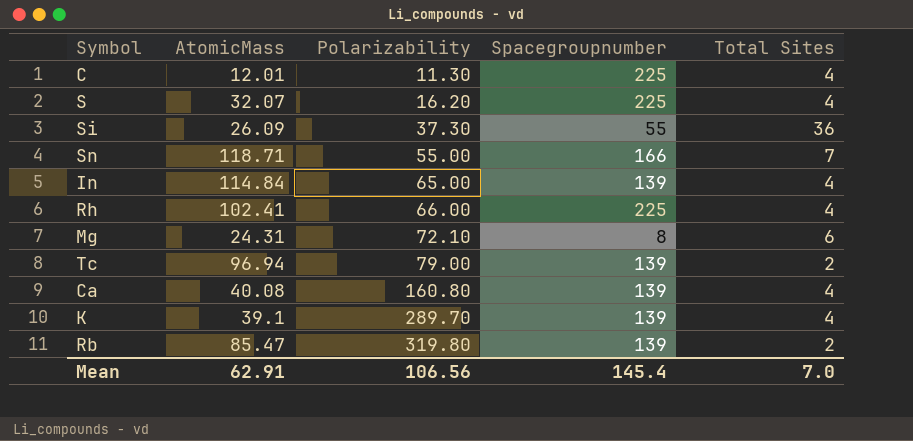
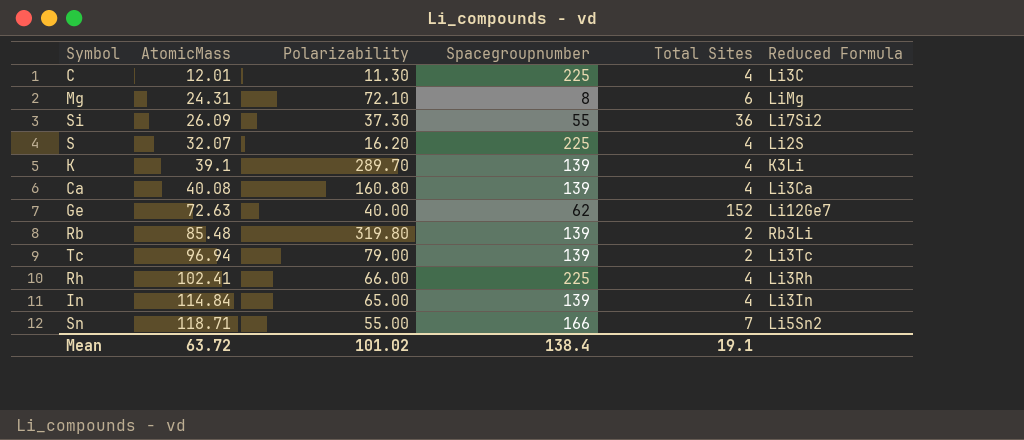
row order: Polarizability ascending -> AtomicMass ascending
column Reduced Formula | position: none -> 6
row Ge: none -> 72.63 | 40.00 | 62 | 152 | Li12Ge7
Rb | AtomicMass: 85.47 -> 85.48
Mean | AtomicMass: 62.91 -> 63.72
Mean | Polarizability: 106.56 -> 101.02
Mean | Spacegroupnumber: 145.4 -> 138.4
Mean | Total Sites: 7.0 -> 19.1

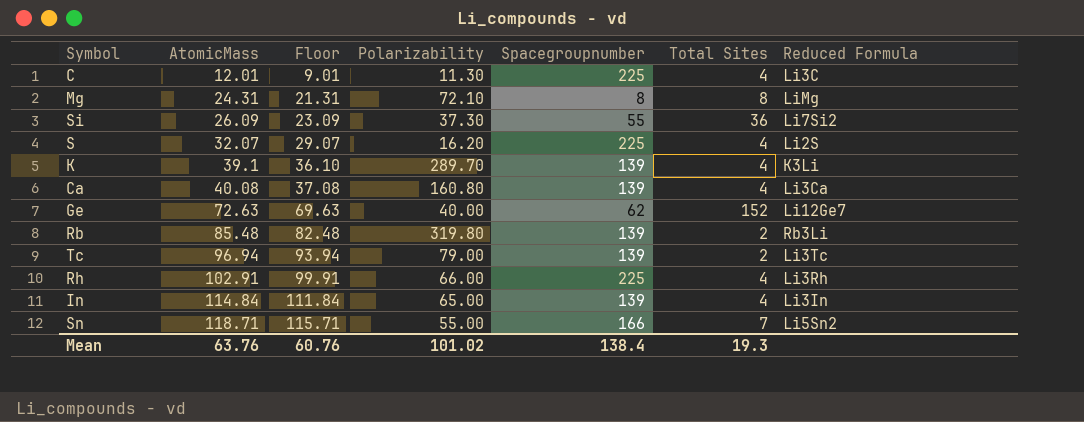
column Floor | formula: none -> [AtomicMass] - 3
Mg | Total Sites: 6 -> 8
Rh | AtomicMass: 102.41 -> 102.91
Mean | AtomicMass: 63.72 -> 63.76
Mean | Total Sites: 19.1 -> 19.3

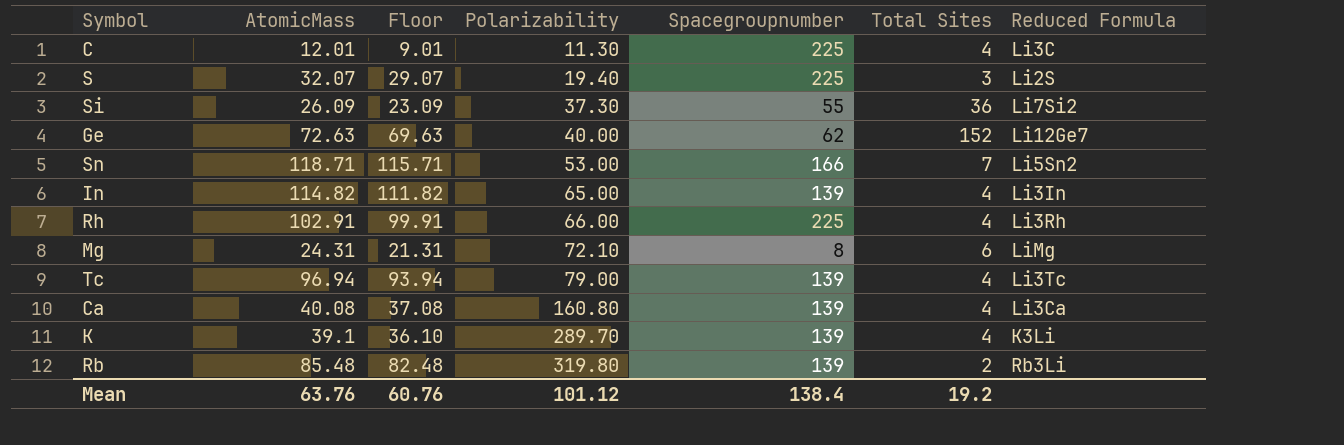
row order: AtomicMass ascending -> Polarizability ascending
S | Polarizability: 16.20 -> 19.40
S | Total Sites: 4 -> 3
Sn | Polarizability: 55.00 -> 53.00
In | AtomicMass: 114.84 -> 114.82
In | Floor: 111.84 -> 111.82
Mg | Total Sites: 8 -> 6
Tc | Total Sites: 2 -> 4
Mean | Polarizability: 101.02 -> 101.12
Mean | Total Sites: 19.3 -> 19.2

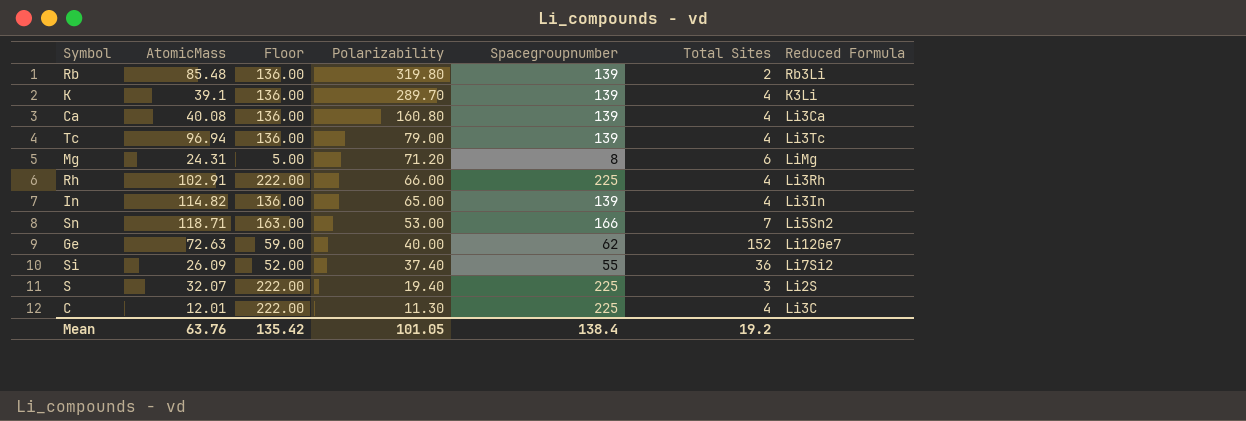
row order: Polarizability ascending -> Polarizability descending
column Floor | formula: [AtomicMass] - 3 -> [Spacegroupnumber] - 3
Mg | Polarizability: 72.10 -> 71.20
Si | Polarizability: 37.30 -> 37.40
Mean | Floor: 60.76 -> 135.42
Mean | Polarizability: 101.12 -> 101.05

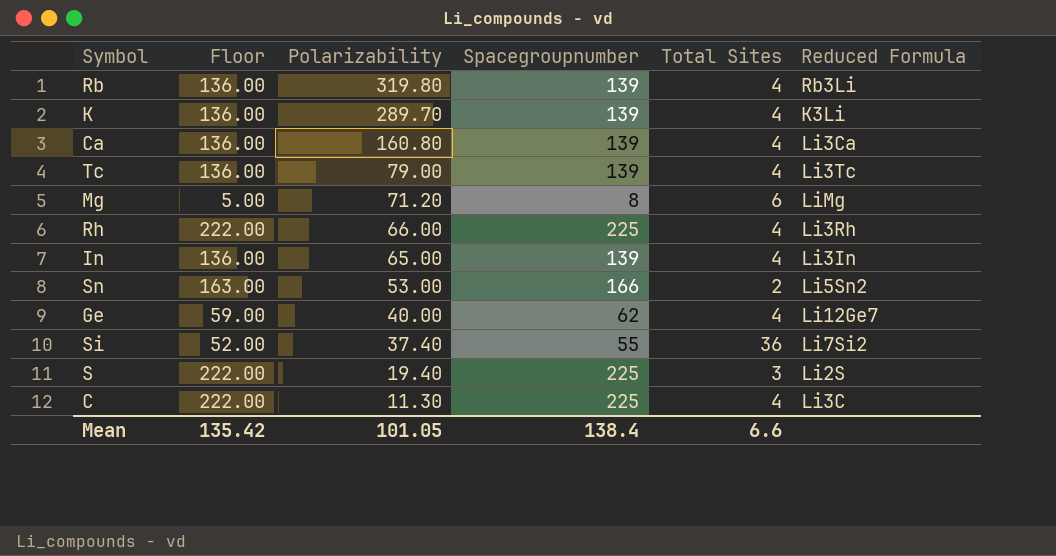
column AtomicMass | position: 2 -> none
Rb | Total Sites: 2 -> 4
Sn | Total Sites: 7 -> 2
Ge | Total Sites: 152 -> 4
Mean | Total Sites: 19.2 -> 6.6

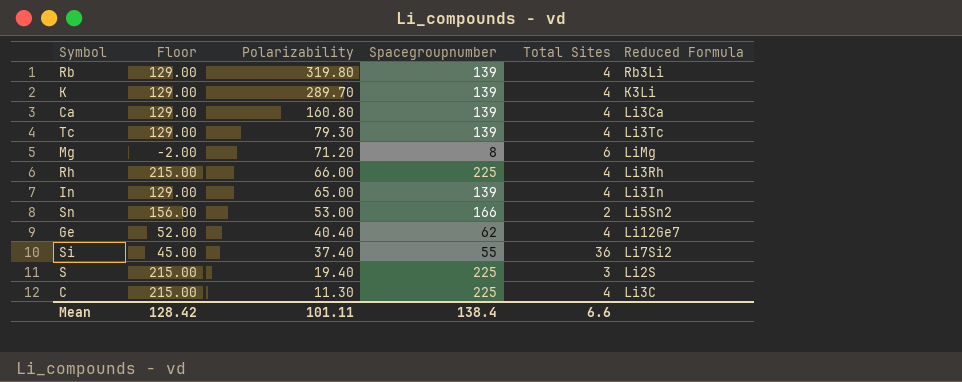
column Floor | formula: [Spacegroupnumber] - 3 -> [Spacegroupnumber] - 10
Tc | Polarizability: 79.00 -> 79.30
Ge | Polarizability: 40.00 -> 40.40
Mean | Floor: 135.42 -> 128.42
Mean | Polarizability: 101.05 -> 101.11

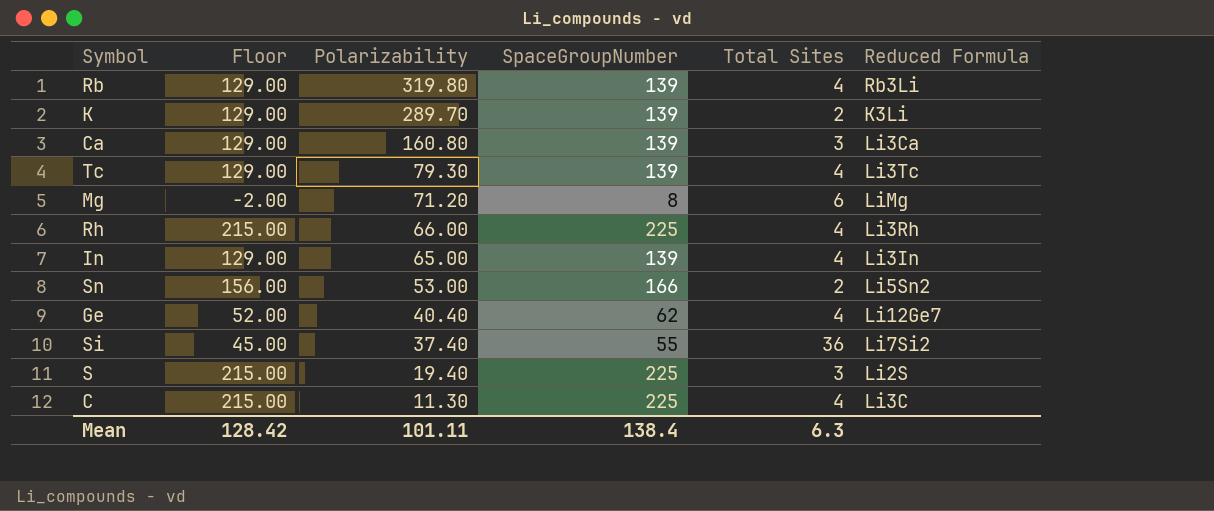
column name: Spacegroupnumber -> SpaceGroupNumber
K | Total Sites: 4 -> 2
Ca | Total Sites: 4 -> 3
Mean | Total Sites: 6.6 -> 6.3

